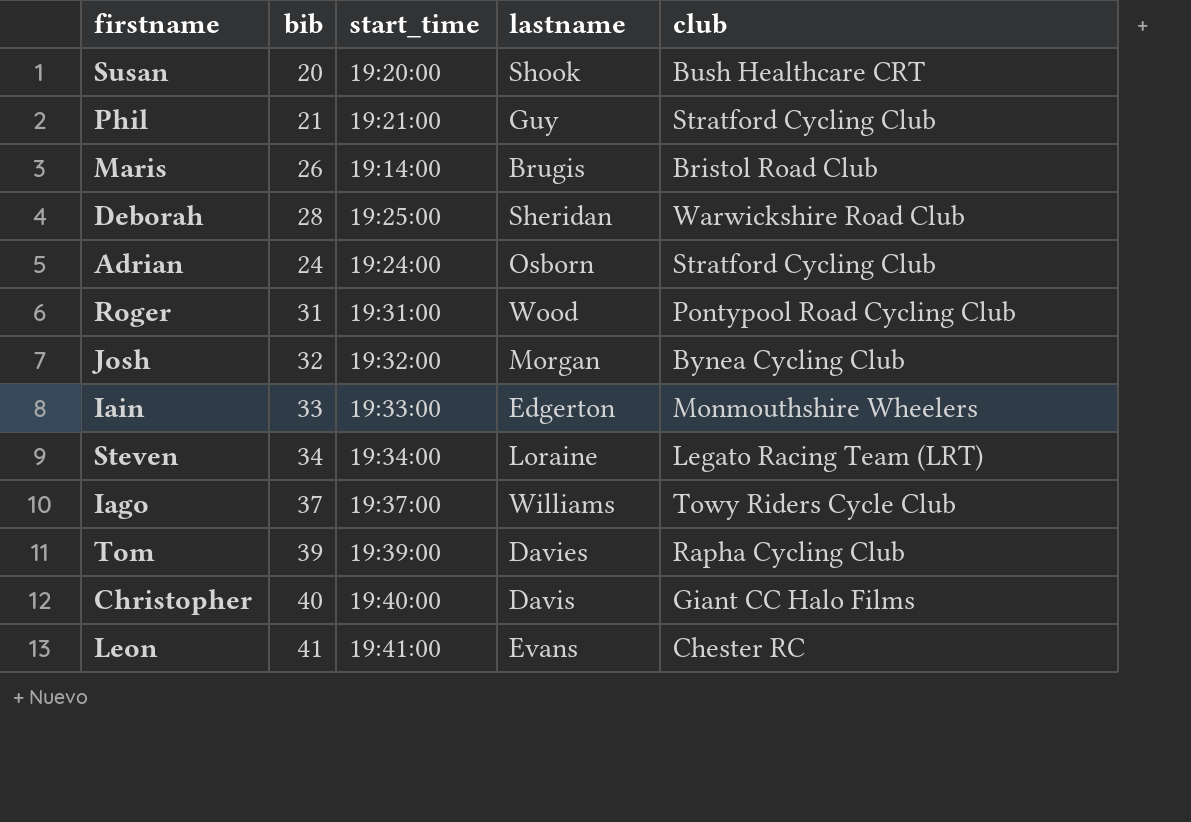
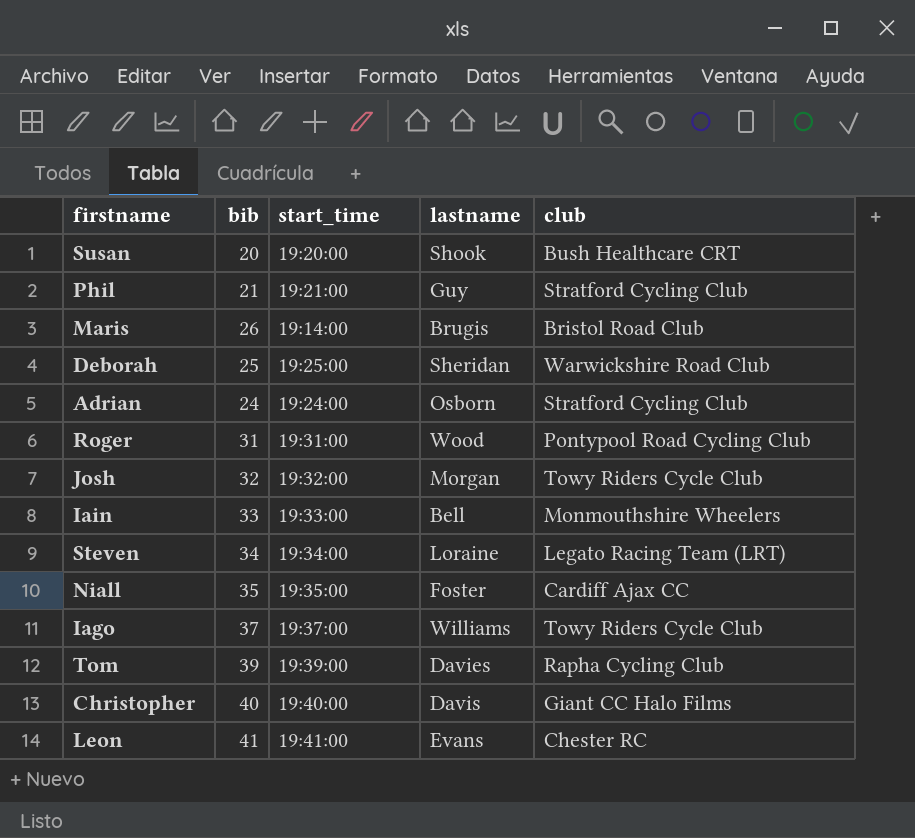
Deborah | bib: 28 -> 25
Josh | club: Bynea Cycling Club -> Towy Riders Cycle Club
Iain | lastname: Edgerton -> Bell
row Niall: none -> 35 | 19:35:00 | Foster | Cardiff Ajax CC

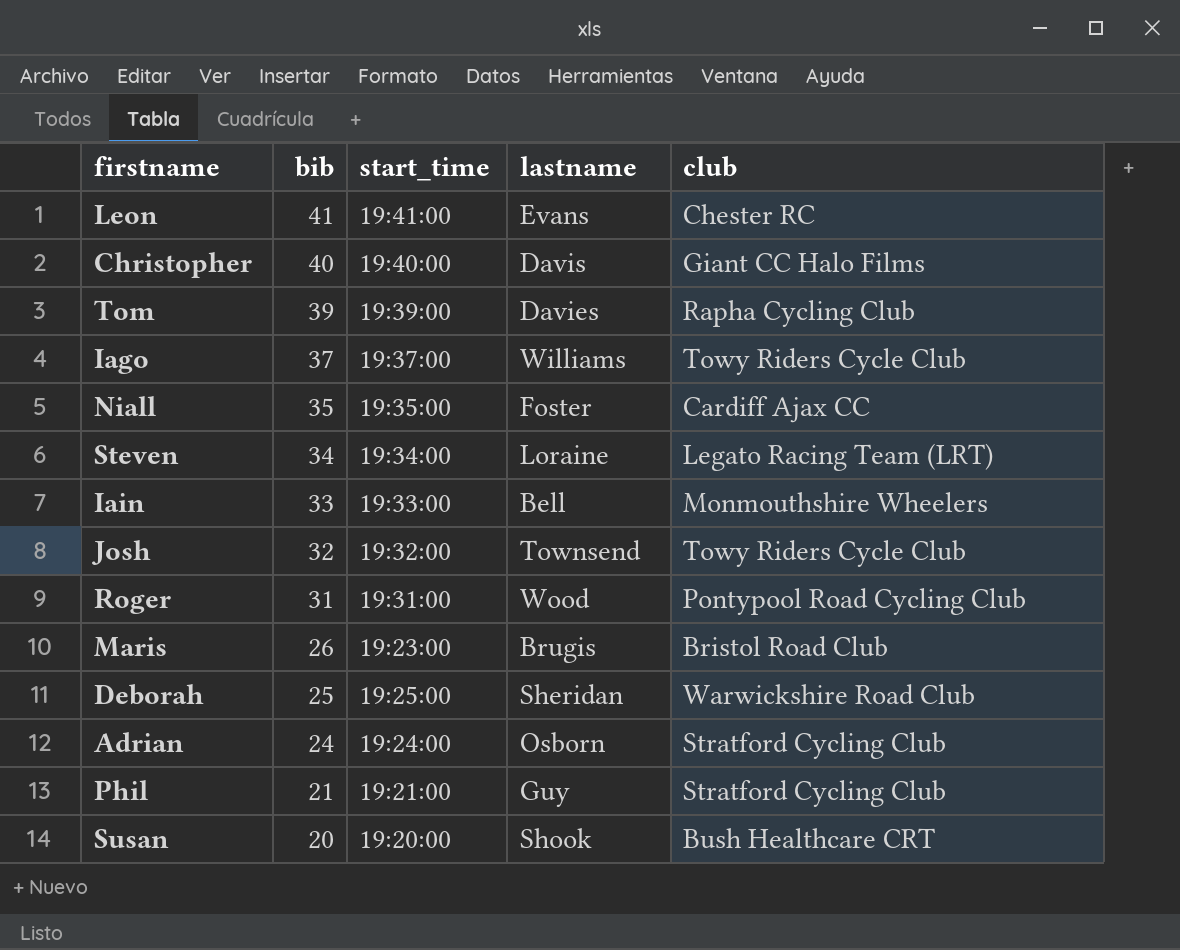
row order: none -> bib descending
Josh | lastname: Morgan -> Townsend
Maris | start_time: 19:14:00 -> 19:23:00

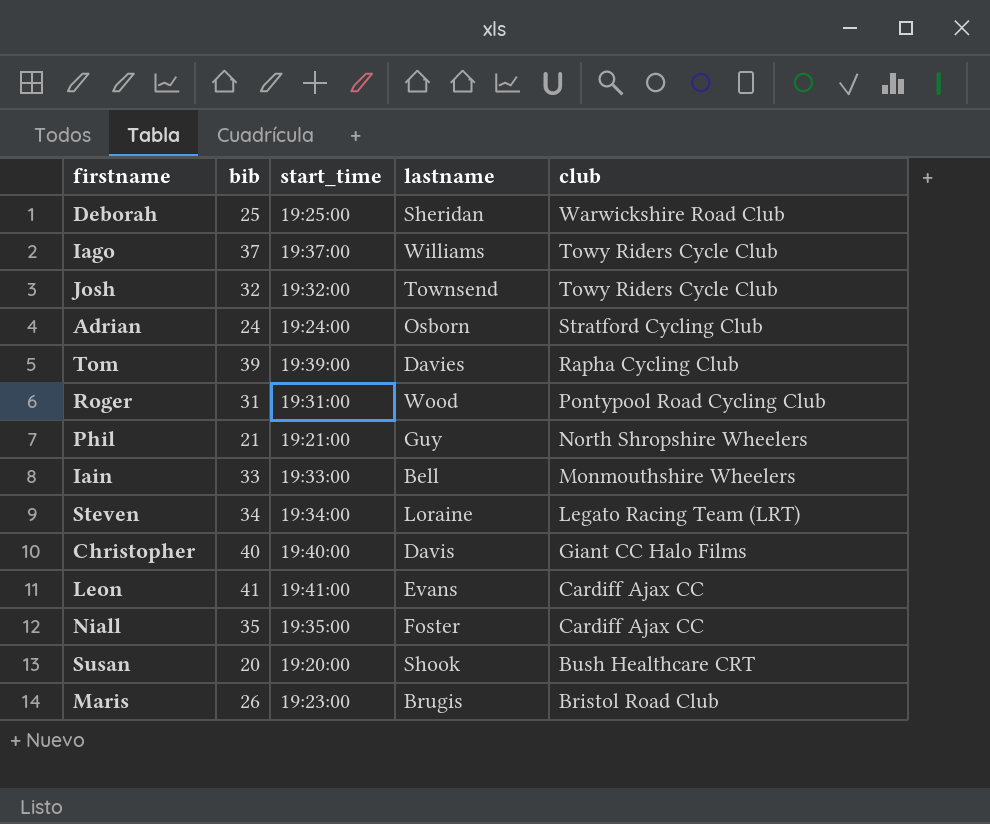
row order: bib descending -> club descending
Phil | club: Stratford Cycling Club -> North Shropshire Wheelers
Leon | club: Chester RC -> Cardiff Ajax CC

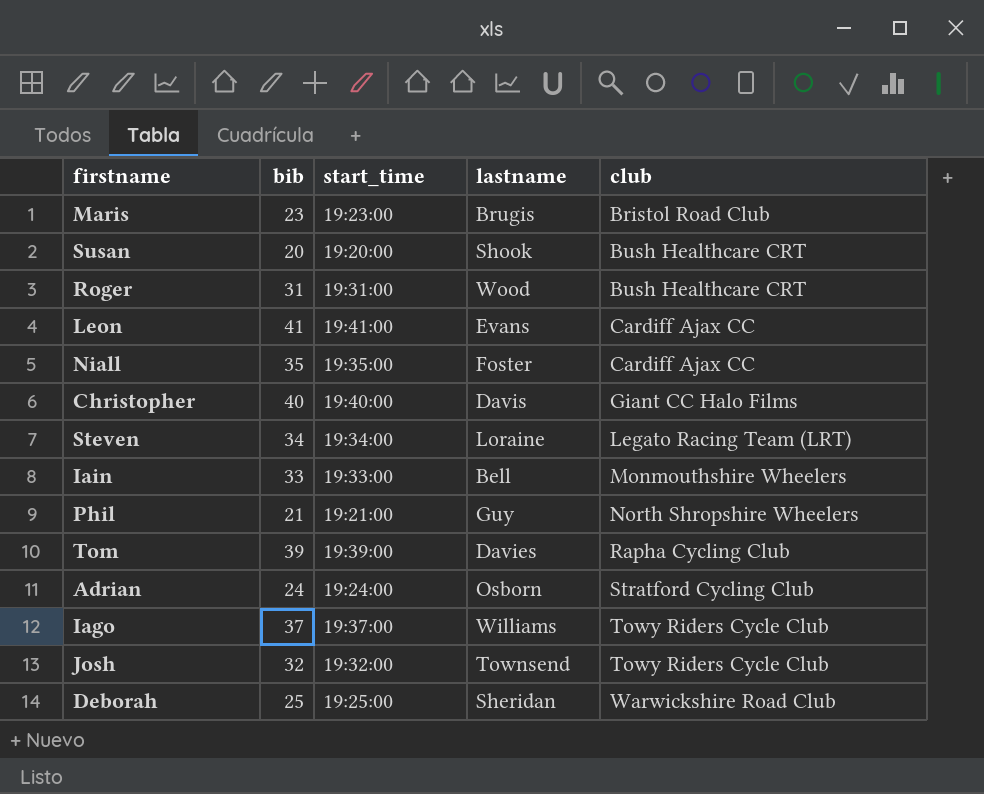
row order: club descending -> club ascending
Maris | bib: 26 -> 23
Roger | club: Pontypool Road Cycling Club -> Bush Healthcare CRT

